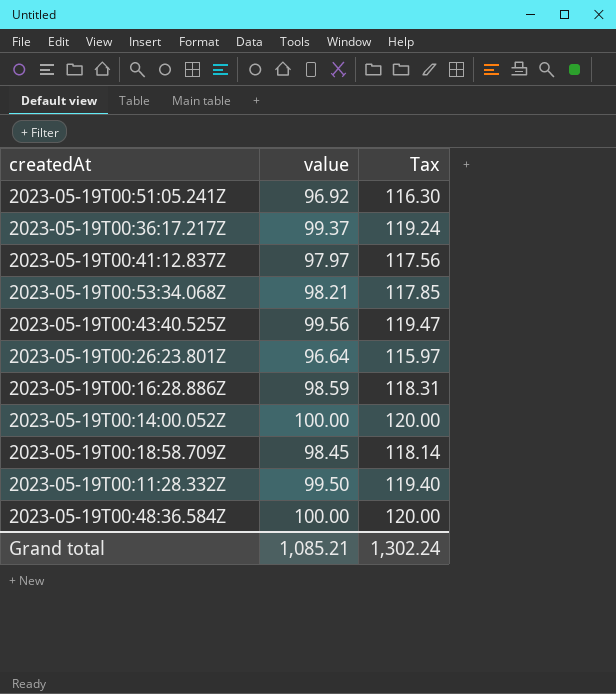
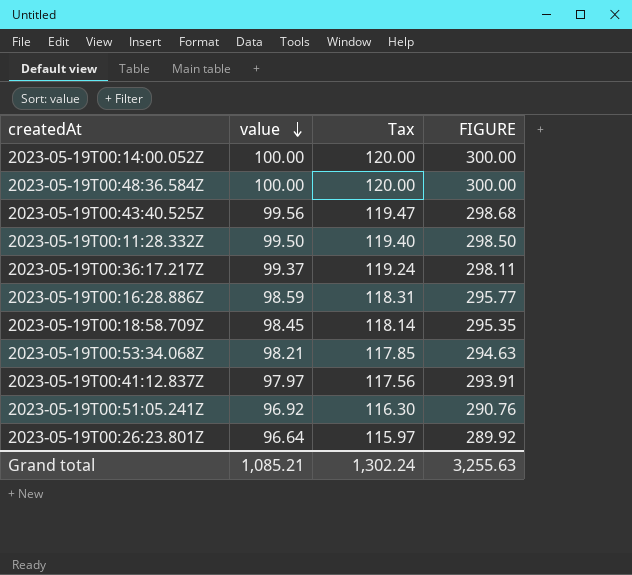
row order: none -> value descending
column FIGURE | formula: none -> [value] * 3

